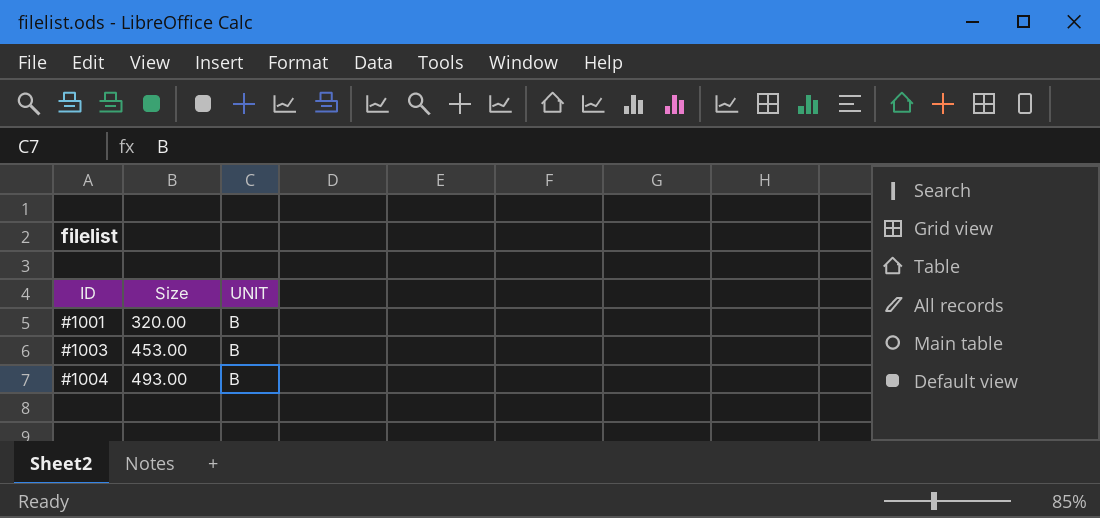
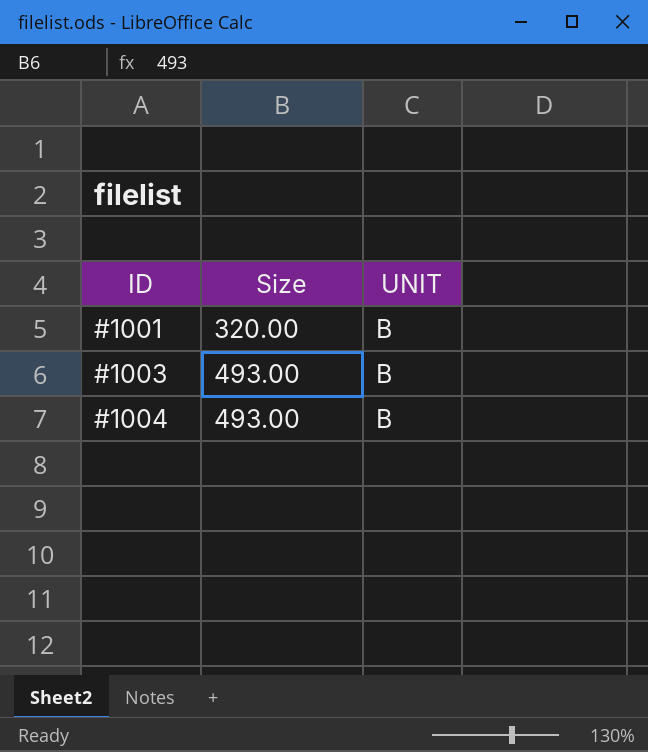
#1003 | Size: 453.00 -> 493.00

